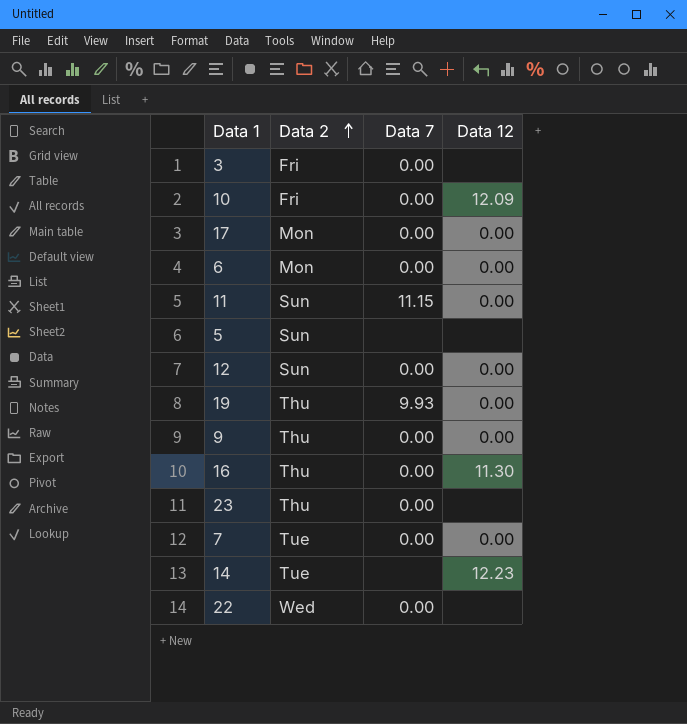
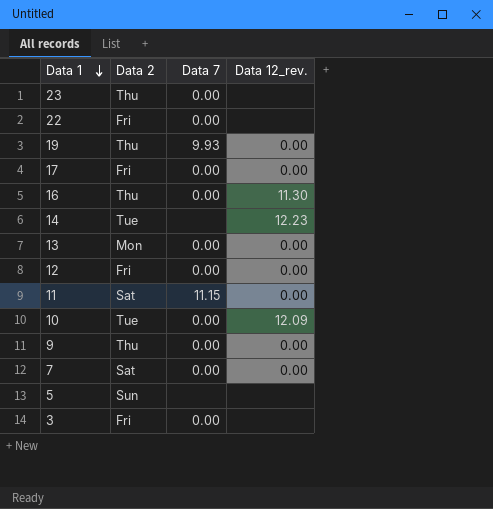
row order: Data 2 ascending -> Data 1 descending
column name: Data 12 -> Data 12_rev.
row 6: Mon | 0.00 | 0.00 -> none
22 | Data 2: Wed -> Fri
17 | Data 2: Mon -> Fri
row 13: none -> Mon | 0.00 | 0.00
12 | Data 2: Sun -> Fri
11 | Data 2: Sun -> Sat
10 | Data 2: Fri -> Tue
7 | Data 2: Tue -> Sat

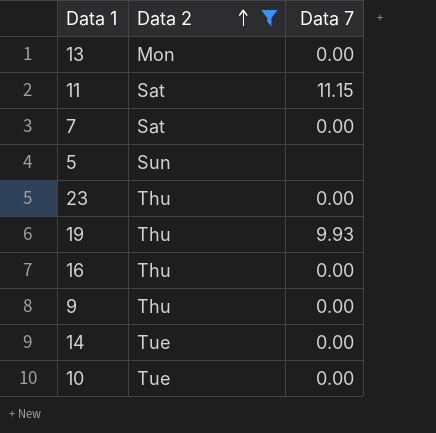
filter: none -> Data 2 != Fri
row order: Data 1 descending -> Data 2 ascending
column Data 12_rev. | position: 4 -> none
14 | Data 7: none -> 0.00

